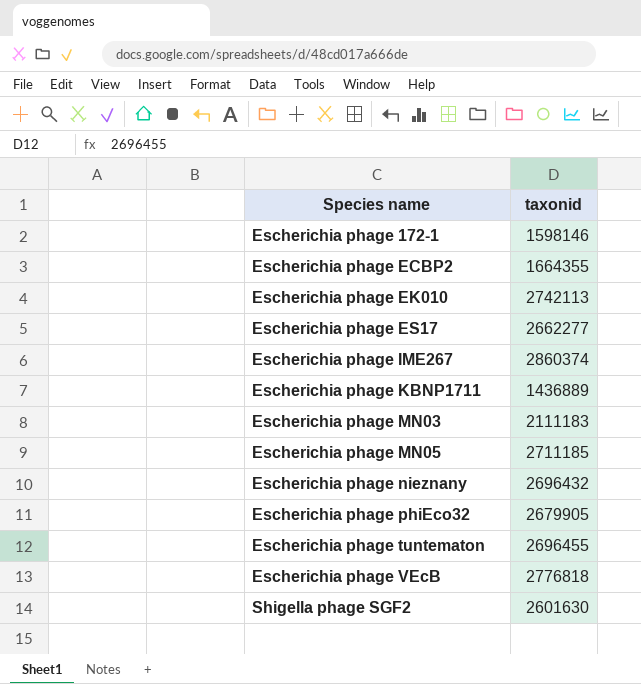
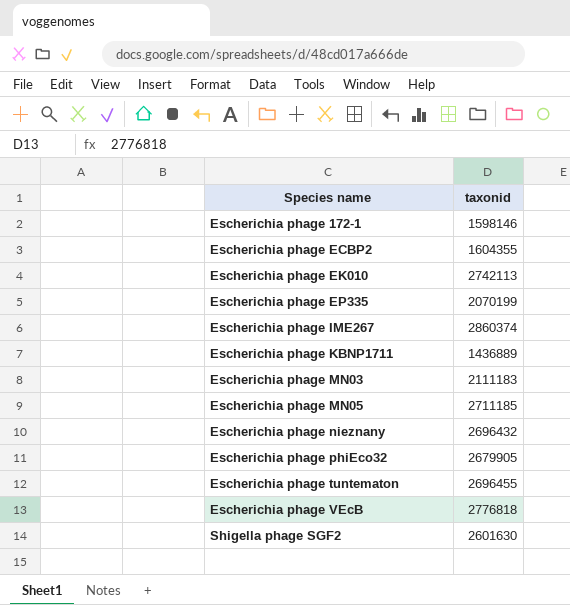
row Escherichia phage ES17: 2662277 -> none
Escherichia phage ECBP2 | taxonid: 1664355 -> 1604355
row Escherichia phage EP335: none -> 2070199

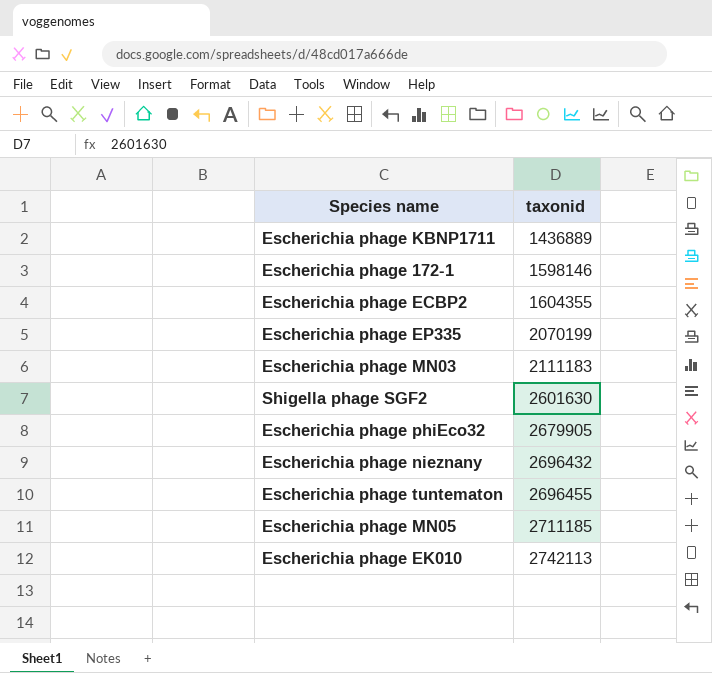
row order: Species name ascending -> taxonid ascending
row Escherichia phage IME267: 2860374 -> none
row Escherichia phage VEcB: 2776818 -> none

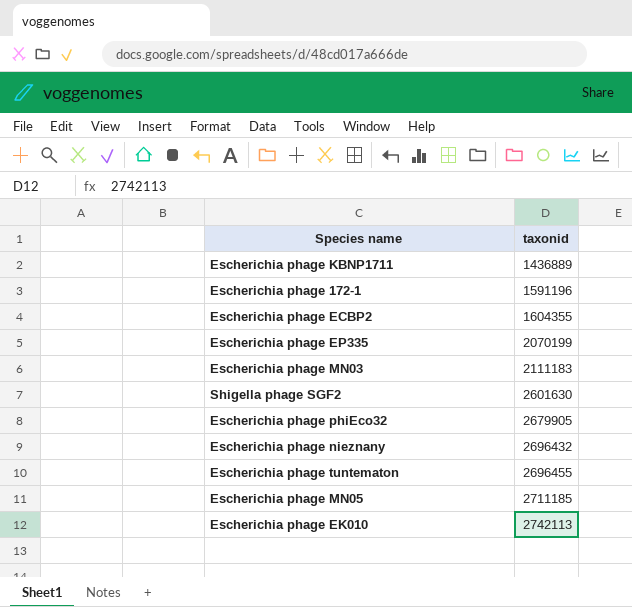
Escherichia phage 172-1 | taxonid: 1598146 -> 1591196

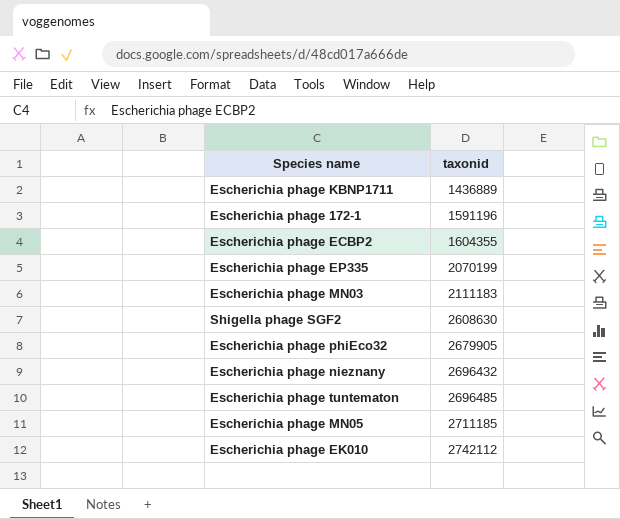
Shigella phage SGF2 | taxonid: 2601630 -> 2608630
Escherichia phage tuntematon | taxonid: 2696455 -> 2696485
Escherichia phage EK010 | taxonid: 2742113 -> 2742112

